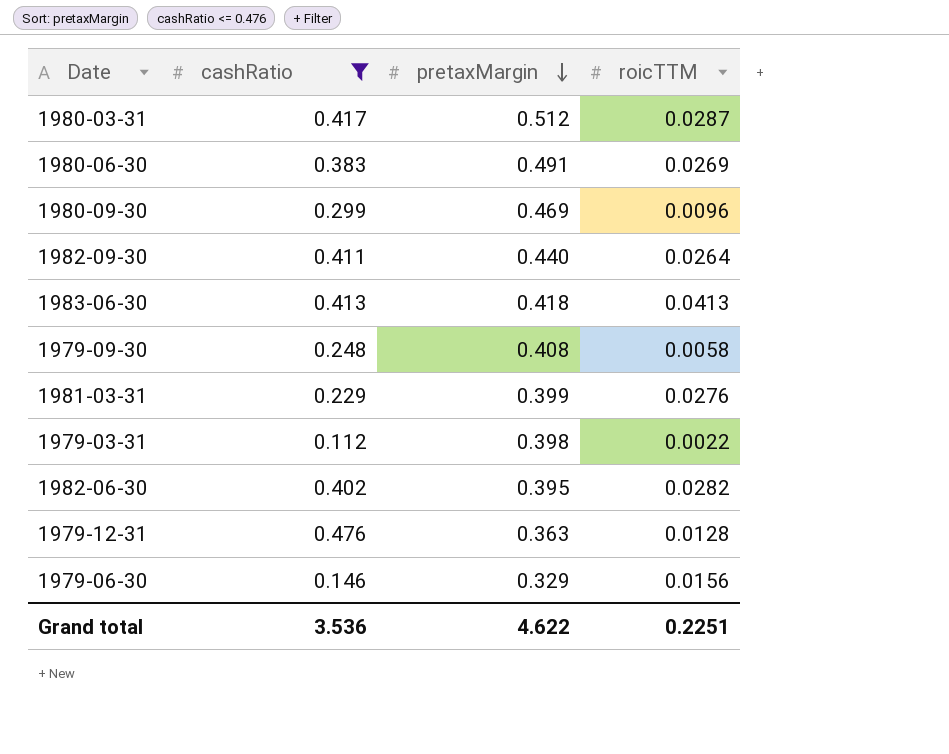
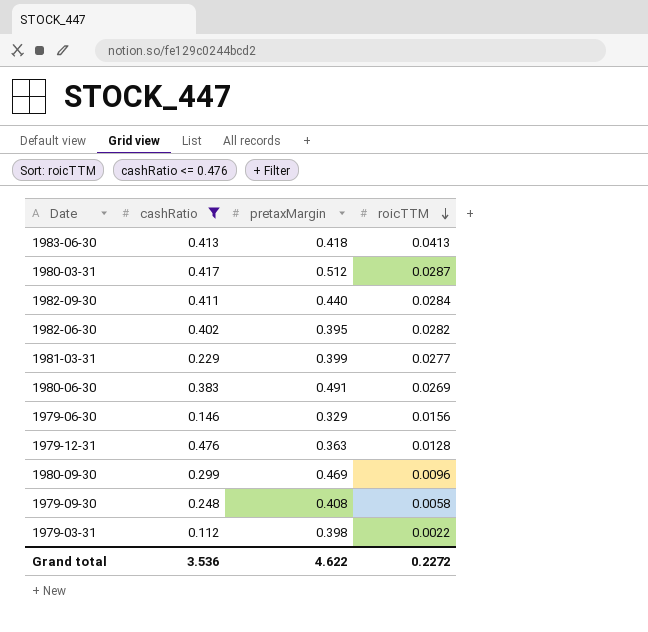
row order: pretaxMargin descending -> roicTTM descending
1982-09-30 | roicTTM: 0.0264 -> 0.0284
1981-03-31 | roicTTM: 0.0276 -> 0.0277
Grand total | roicTTM: 0.2251 -> 0.2272

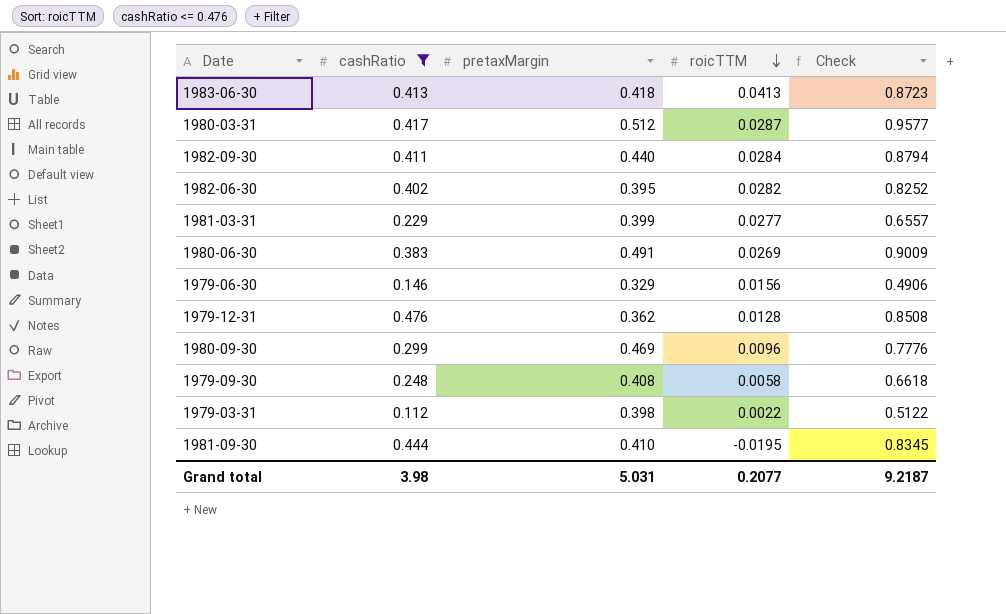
column Check | formula: none -> [cashRatio] + [pretaxMargin] + [roicTTM]
1979-12-31 | pretaxMargin: 0.363 -> 0.362
row 1981-09-30: none -> 0.444 | 0.410 | -0.0195 | 0.8345
Grand total | cashRatio: 3.536 -> 3.98
Grand total | pretaxMargin: 4.622 -> 5.031
Grand total | roicTTM: 0.2272 -> 0.2077

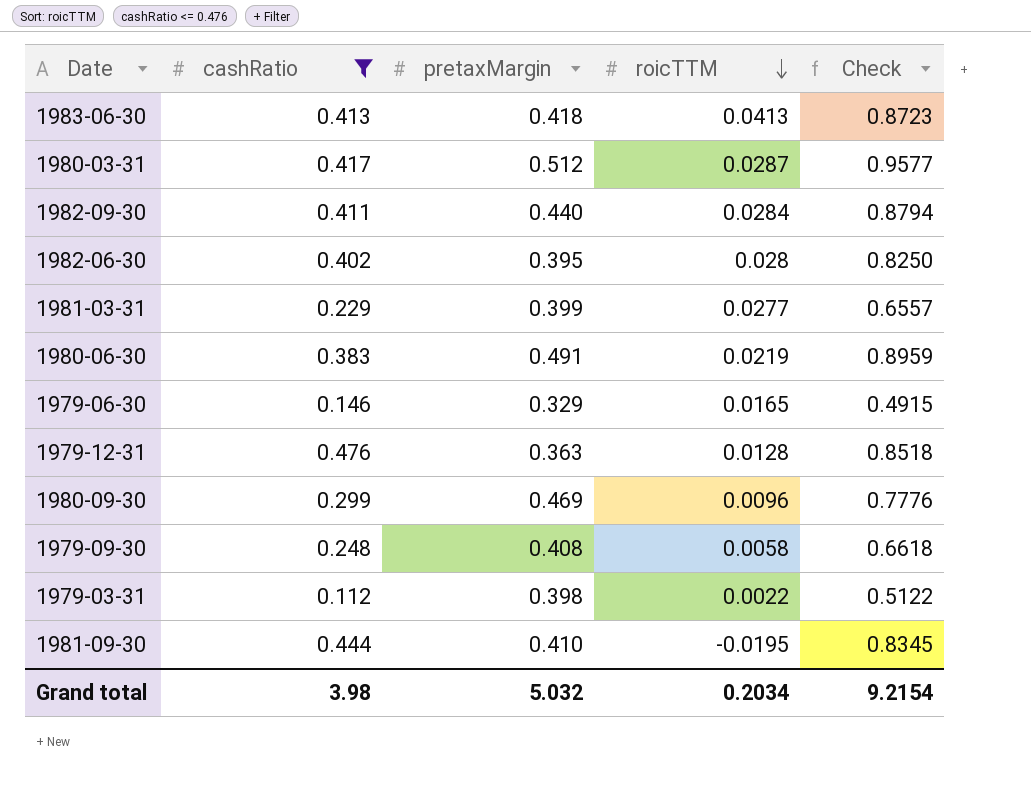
1982-06-30 | roicTTM: 0.0282 -> 0.028
1982-06-30 | Check: 0.8252 -> 0.8250
1980-06-30 | roicTTM: 0.0269 -> 0.0219
1980-06-30 | Check: 0.9009 -> 0.8959
1979-06-30 | roicTTM: 0.0156 -> 0.0165
1979-06-30 | Check: 0.4906 -> 0.4915
1979-12-31 | pretaxMargin: 0.362 -> 0.363
1979-12-31 | Check: 0.8508 -> 0.8518
Grand total | pretaxMargin: 5.031 -> 5.032
Grand total | roicTTM: 0.2077 -> 0.2034
Grand total | Check: 9.2187 -> 9.2154

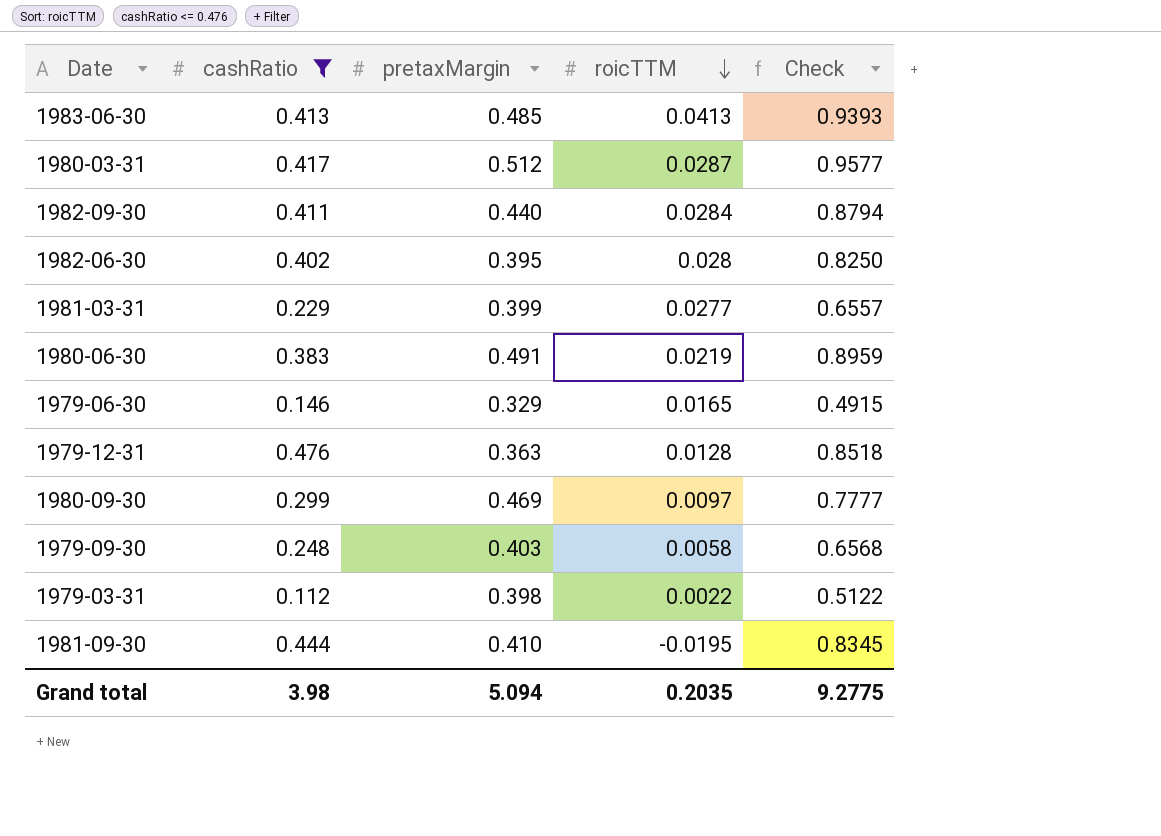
1983-06-30 | pretaxMargin: 0.418 -> 0.485
1983-06-30 | Check: 0.8723 -> 0.9393
1980-09-30 | roicTTM: 0.0096 -> 0.0097
1980-09-30 | Check: 0.7776 -> 0.7777
1979-09-30 | pretaxMargin: 0.408 -> 0.403
1979-09-30 | Check: 0.6618 -> 0.6568
Grand total | pretaxMargin: 5.032 -> 5.094
Grand total | roicTTM: 0.2034 -> 0.2035
Grand total | Check: 9.2154 -> 9.2775

